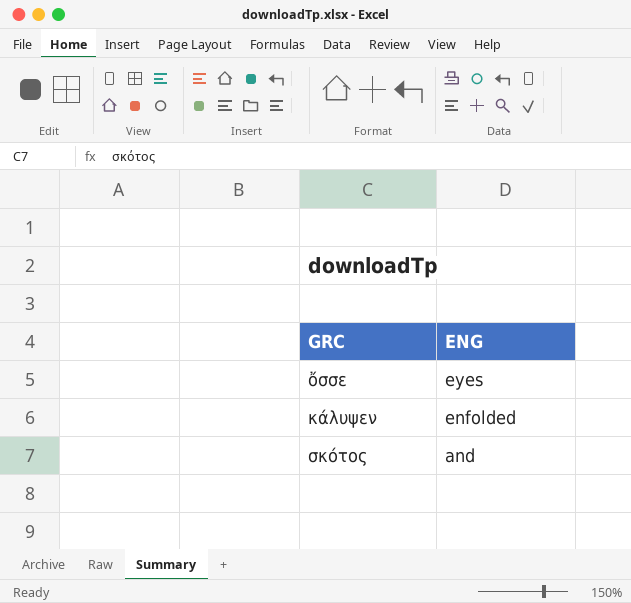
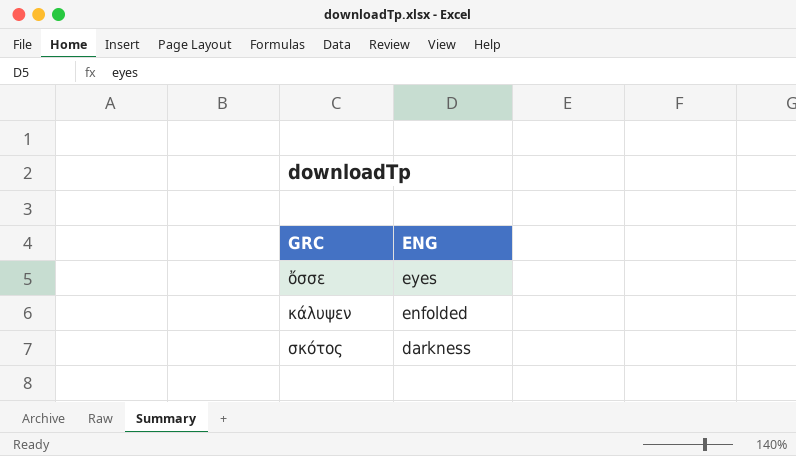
σκότος | ENG: and -> darkness

